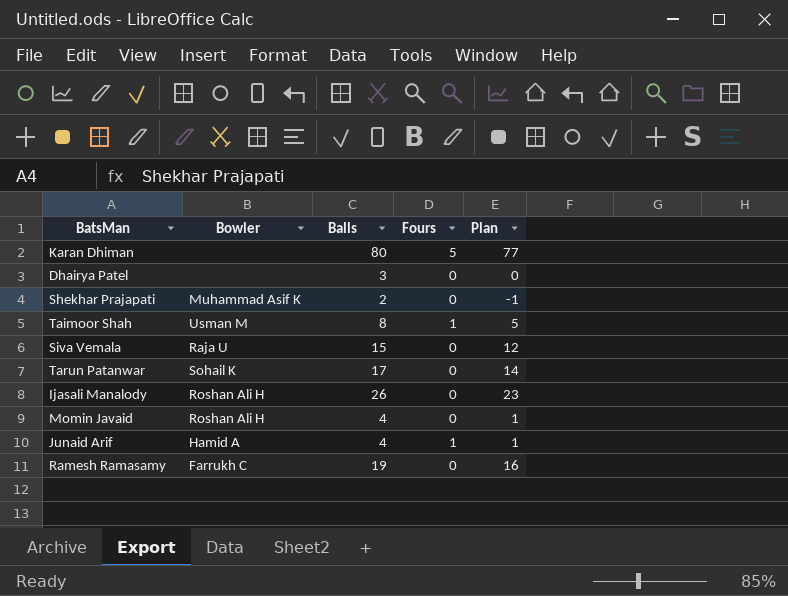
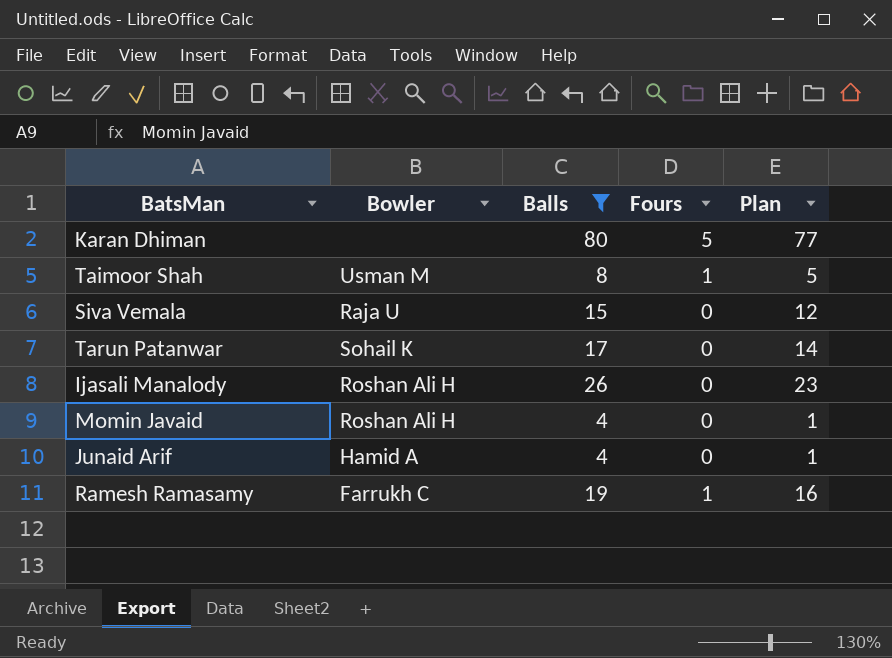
filter: none -> Balls >= 4
Junaid Arif | Fours: 1 -> 0
Ramesh Ramasamy | Fours: 0 -> 1

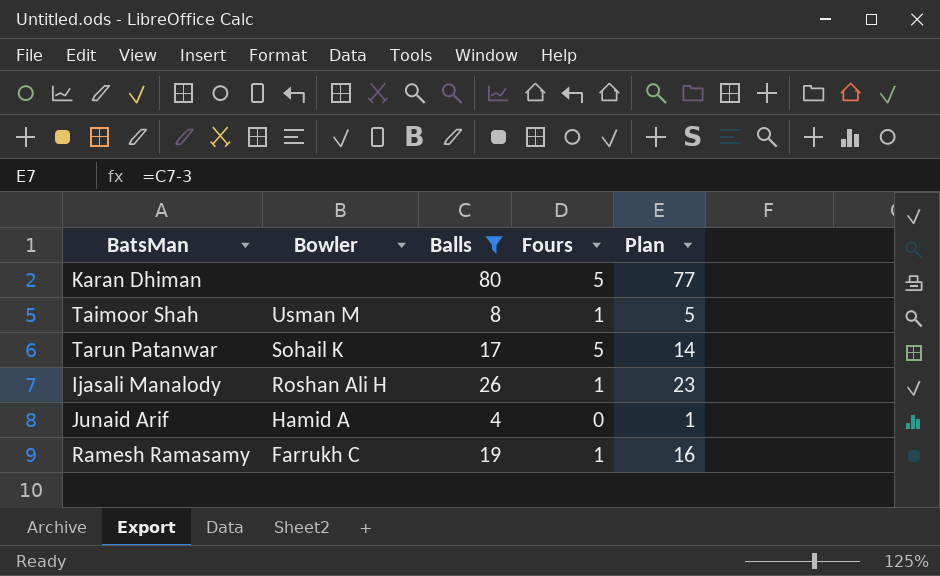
row Siva Vemala: Raja U | 15 | 0 | 12 -> none
row Momin Javaid: Roshan Ali H | 4 | 0 | 1 -> none
Tarun Patanwar | Fours: 0 -> 5
Ijasali Manalody | Fours: 0 -> 1

